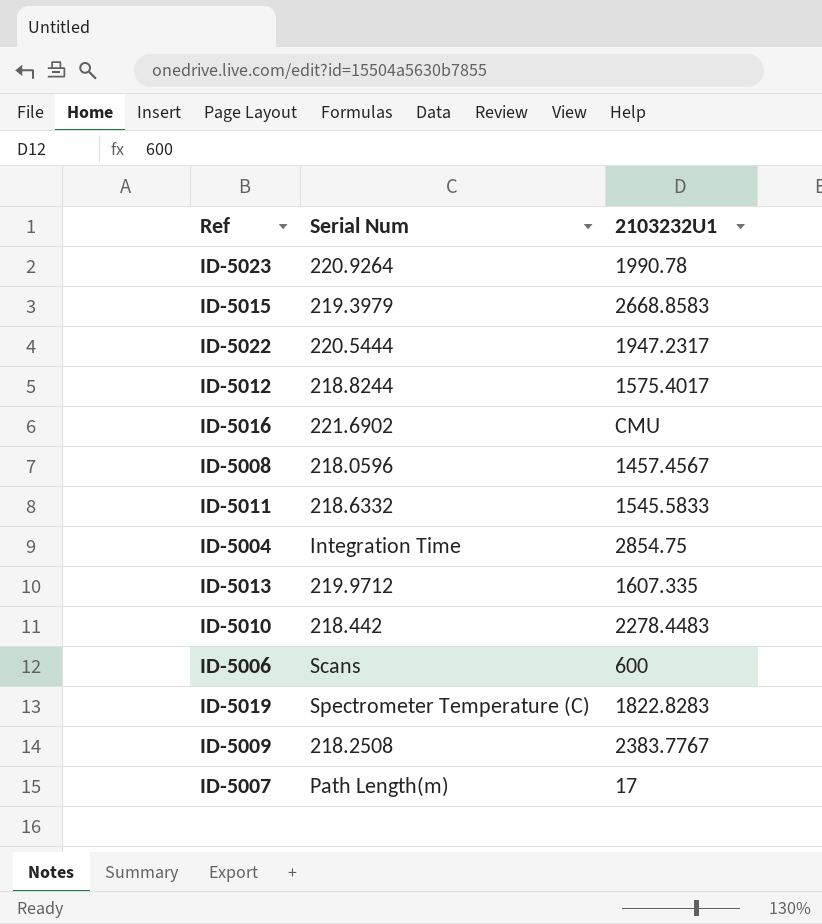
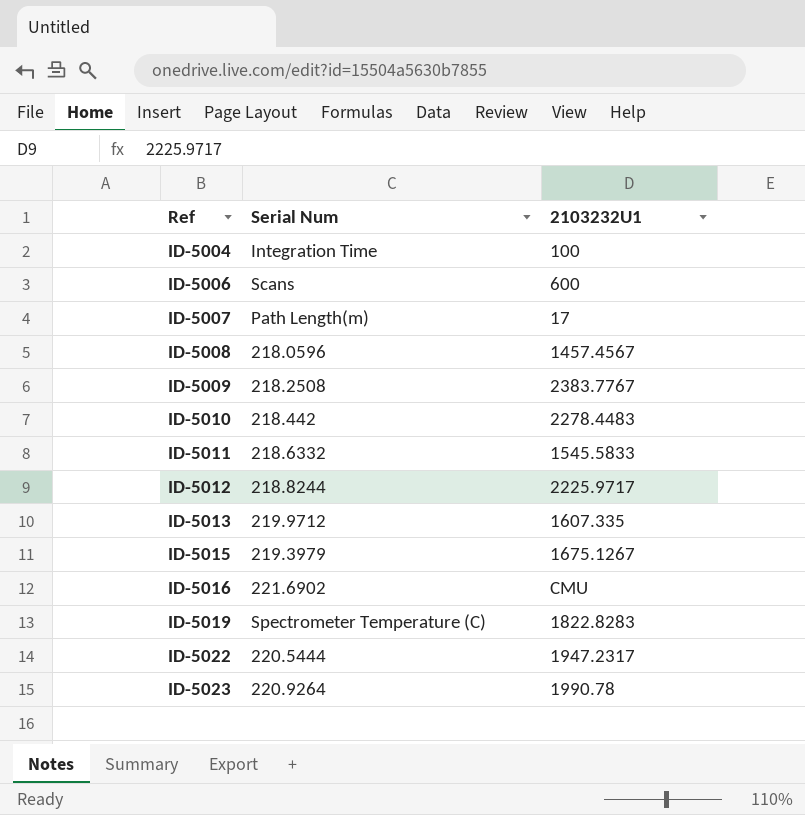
row order: none -> Ref ascending
ID-5004 | 2103232U1: 2854.75 -> 100
ID-5012 | 2103232U1: 1575.4017 -> 2225.9717
ID-5015 | 2103232U1: 2668.8583 -> 1675.1267

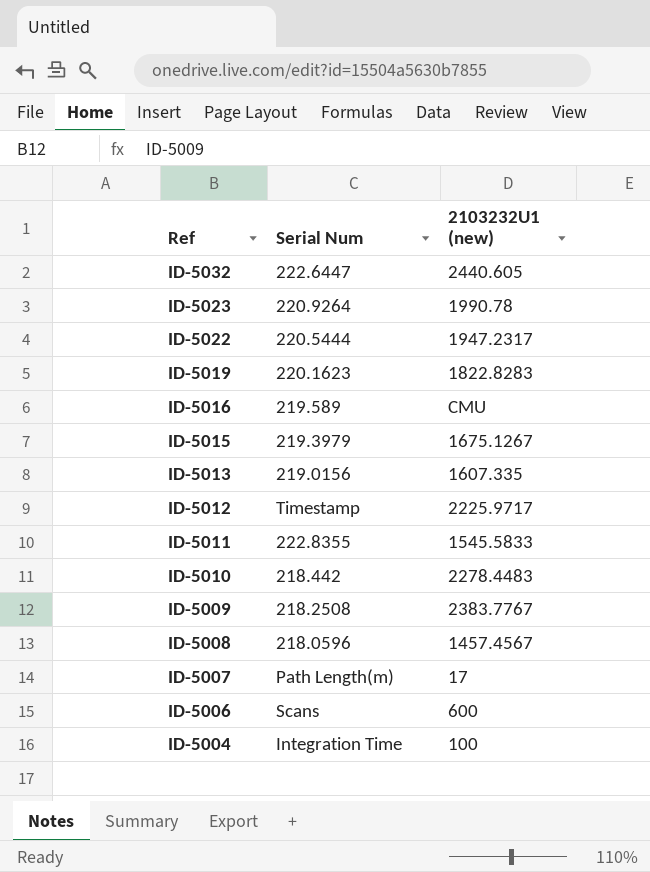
row order: Ref ascending -> Ref descending
column name: 2103232U1 -> 2103232U1 (new)
row ID-5032: none -> 222.6447 | 2440.605
ID-5019 | Serial Num: Spectrometer Temperature (C) -> 220.1623
ID-5016 | Serial Num: 221.6902 -> 219.589
ID-5013 | Serial Num: 219.9712 -> 219.0156
ID-5012 | Serial Num: 218.8244 -> Timestamp
ID-5011 | Serial Num: 218.6332 -> 222.8355

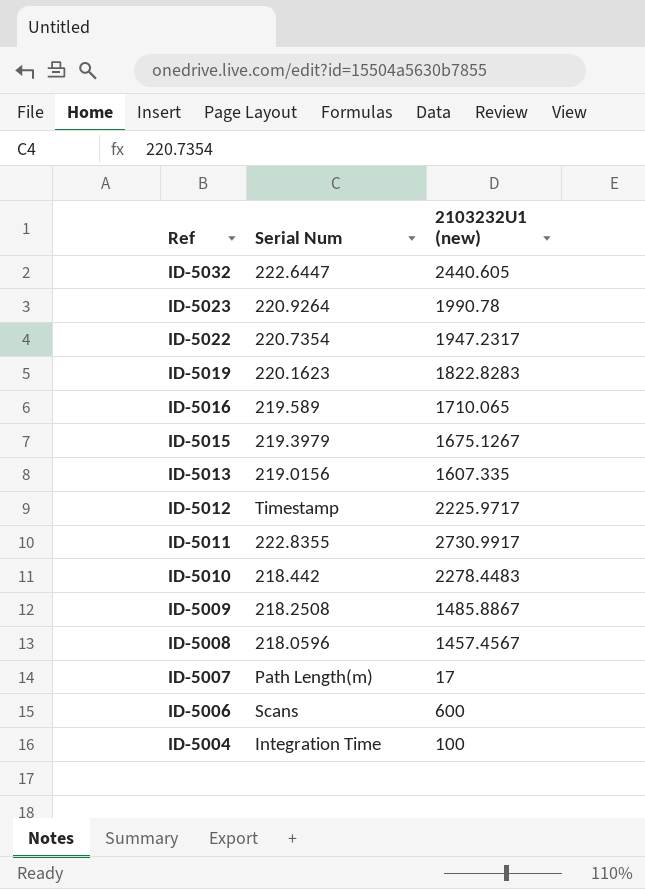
ID-5022 | Serial Num: 220.5444 -> 220.7354
ID-5016 | 2103232U1 (new): CMU -> 1710.065
ID-5011 | 2103232U1 (new): 1545.5833 -> 2730.9917
ID-5009 | 2103232U1 (new): 2383.7767 -> 1485.8867

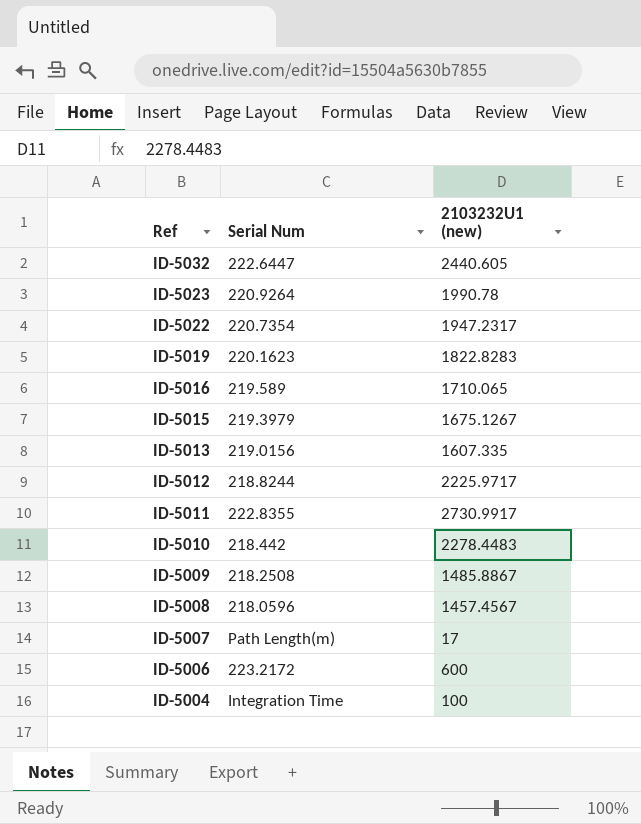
ID-5012 | Serial Num: Timestamp -> 218.8244
ID-5006 | Serial Num: Scans -> 223.2172

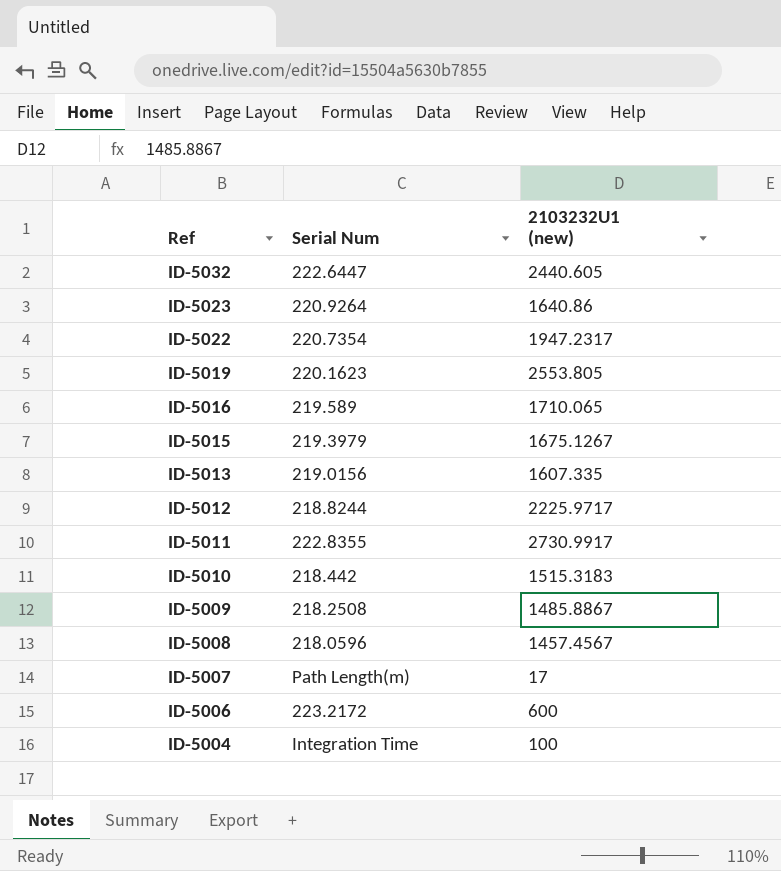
ID-5023 | 2103232U1 (new): 1990.78 -> 1640.86
ID-5019 | 2103232U1 (new): 1822.8283 -> 2553.805
ID-5010 | 2103232U1 (new): 2278.4483 -> 1515.3183

